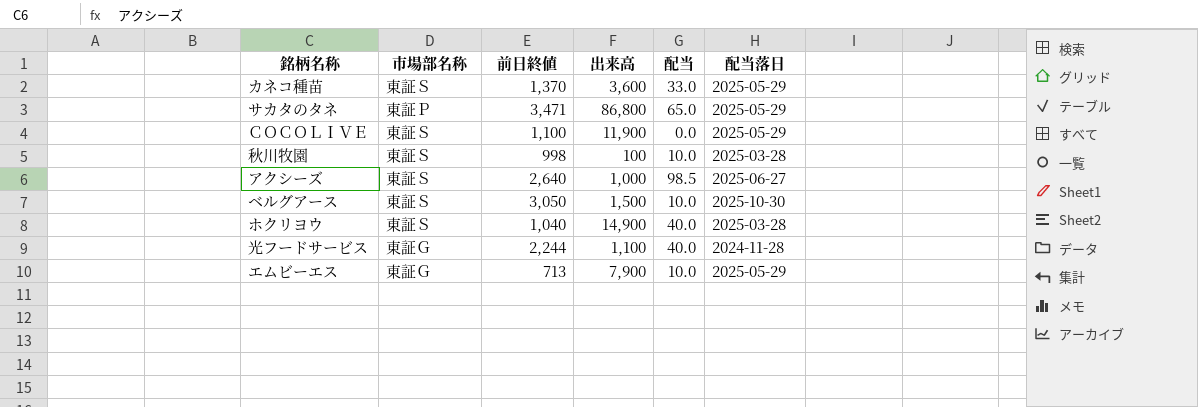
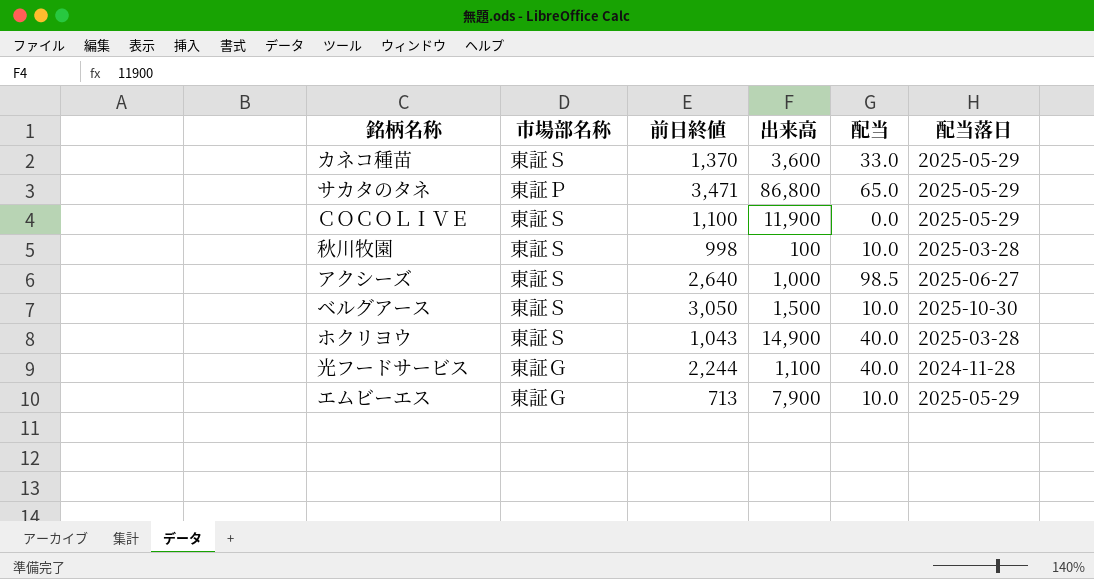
ホクリヨウ | 前日終値: 1,040 -> 1,043

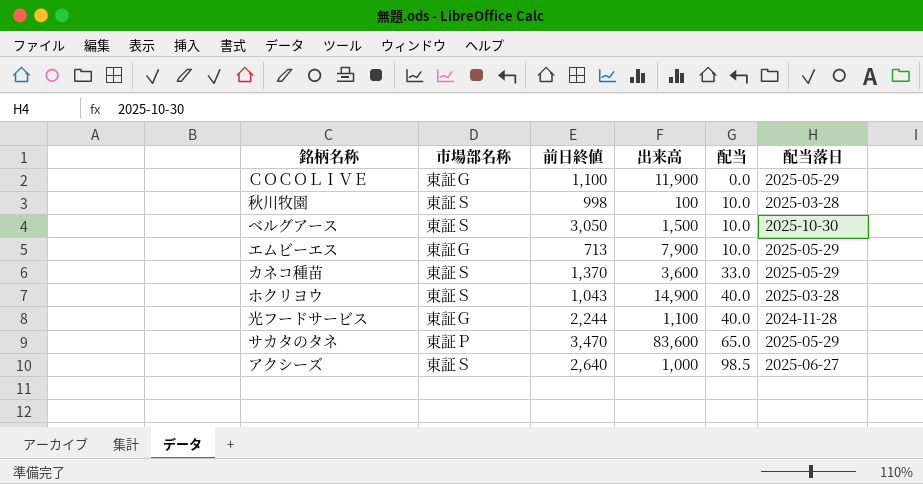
row order: none -> 配当 ascending
ＣＯＣＯＬＩＶＥ | 市場部名称: 東証Ｓ -> 東証Ｇ
サカタのタネ | 前日終値: 3,471 -> 3,470
サカタのタネ | 出来高: 86,800 -> 83,600

